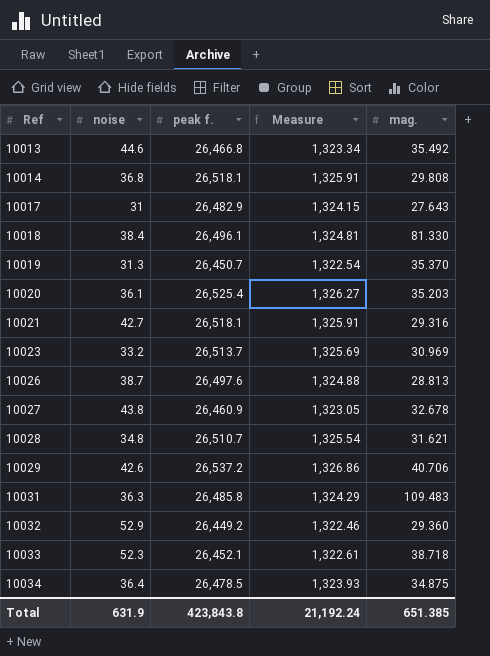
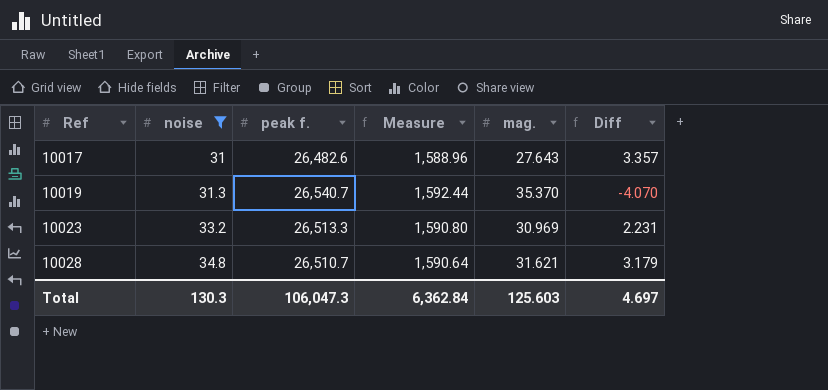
filter: none -> noise <= 34.8
column Measure | formula: [peak f.] * 0.05 -> [peak f.] * 0.06
column Diff | formula: none -> [noise] - [mag.]
10017 | peak f.: 26,482.9 -> 26,482.6
10019 | peak f.: 26,450.7 -> 26,540.7
10023 | peak f.: 26,513.7 -> 26,513.3
Total | noise: 631.9 -> 130.3
Total | peak f.: 423,843.8 -> 106,047.3
Total | Measure: 21,192.24 -> 6,362.84
Total | mag.: 651.385 -> 125.603

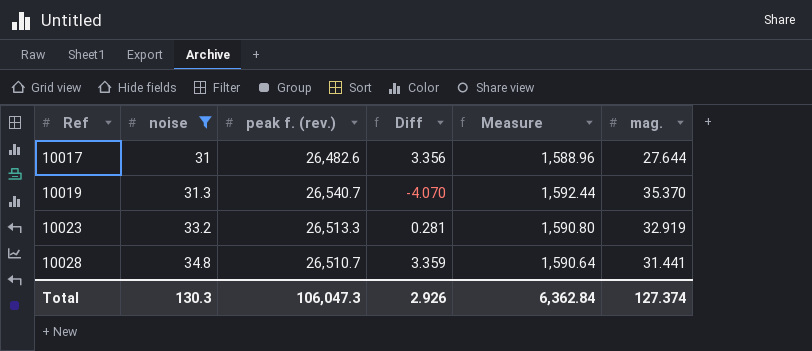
column name: peak f. -> peak f. (rev.)
column Diff | position: 6 -> 4
10017 | Diff: 3.357 -> 3.356
10017 | mag.: 27.643 -> 27.644
10023 | Diff: 2.231 -> 0.281
10023 | mag.: 30.969 -> 32.919
10028 | Diff: 3.179 -> 3.359
10028 | mag.: 31.621 -> 31.441
Total | Diff: 4.697 -> 2.926
Total | mag.: 125.603 -> 127.374

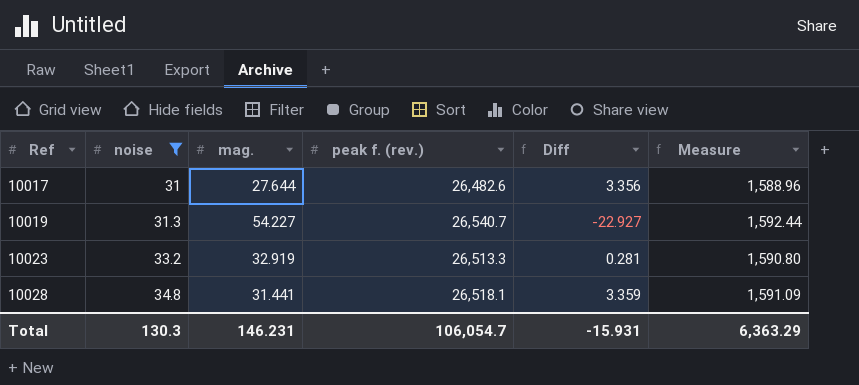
column mag. | position: 6 -> 3
10019 | mag.: 35.370 -> 54.227
10019 | Diff: -4.070 -> -22.927
10028 | peak f. (rev.): 26,510.7 -> 26,518.1
10028 | Measure: 1,590.64 -> 1,591.09
Total | mag.: 127.374 -> 146.231
Total | peak f. (rev.): 106,047.3 -> 106,054.7
Total | Diff: 2.926 -> -15.931
Total | Measure: 6,362.84 -> 6,363.29

